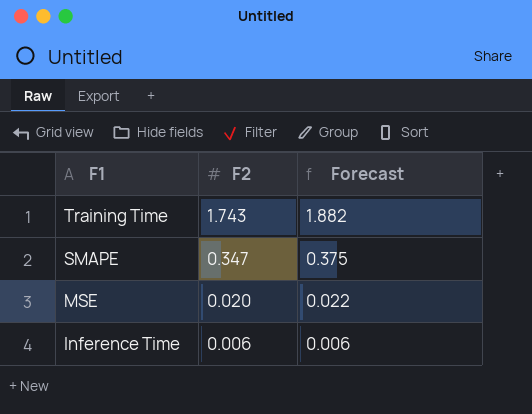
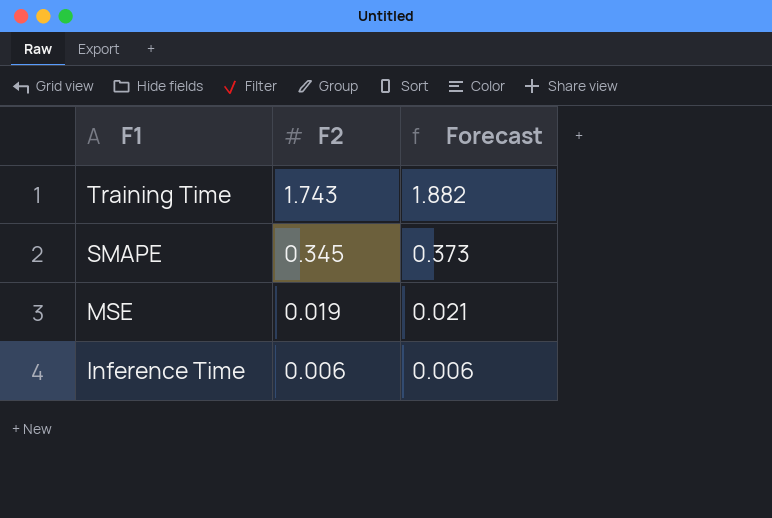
SMAPE | F2: 0.347 -> 0.345
SMAPE | Forecast: 0.375 -> 0.373
MSE | F2: 0.020 -> 0.019
MSE | Forecast: 0.022 -> 0.021

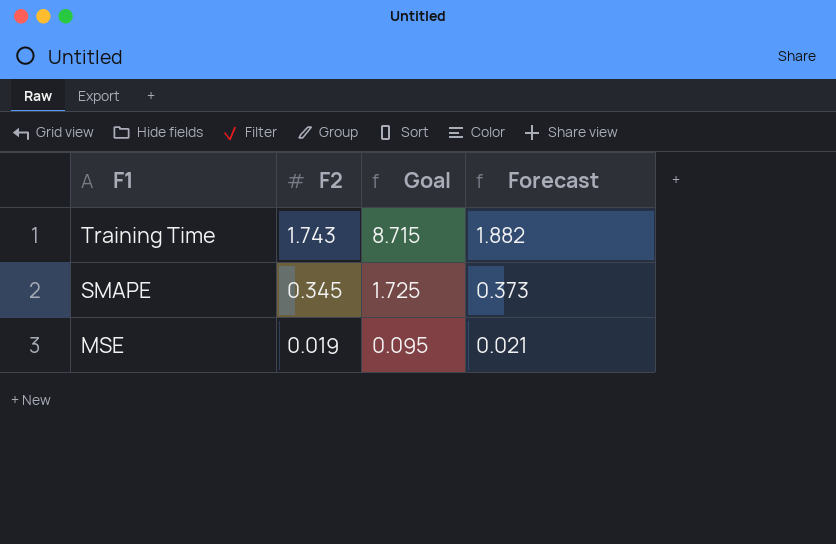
column Goal | formula: none -> [F2] * 5
row Inference Time: 0.006 | 0.006 -> none

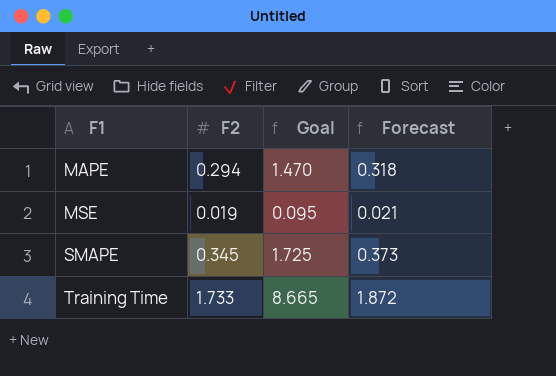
row order: F1 descending -> F1 ascending
row MAPE: none -> 0.294 | 1.470 | 0.318
Training Time | F2: 1.743 -> 1.733
Training Time | Goal: 8.715 -> 8.665
Training Time | Forecast: 1.882 -> 1.872

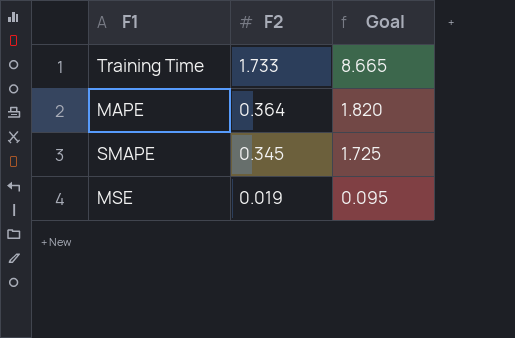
row order: F1 ascending -> F2 descending
column Forecast | formula: [F2] * 1.08 -> none
MAPE | F2: 0.294 -> 0.364
MAPE | Goal: 1.470 -> 1.820

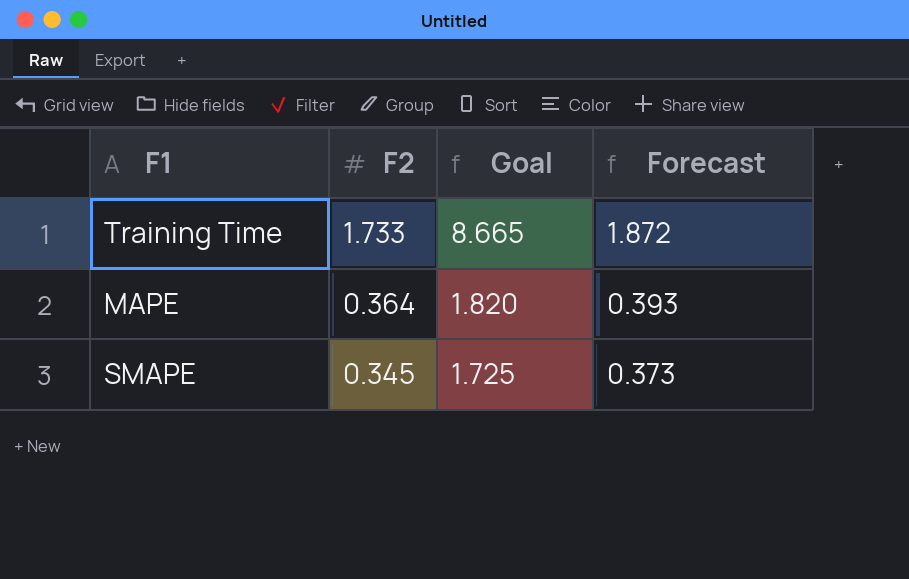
column Forecast | formula: none -> [F2] * 1.08
row MSE: 0.019 | 0.095 -> none

